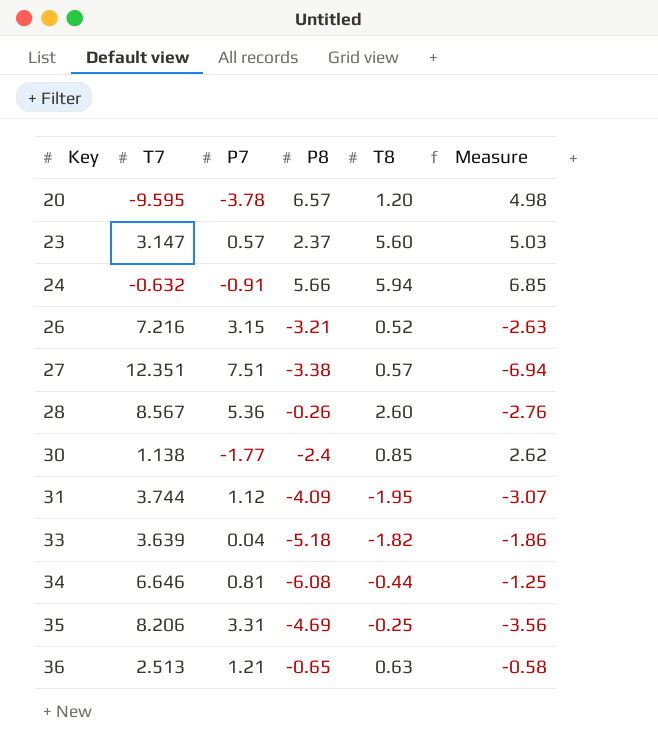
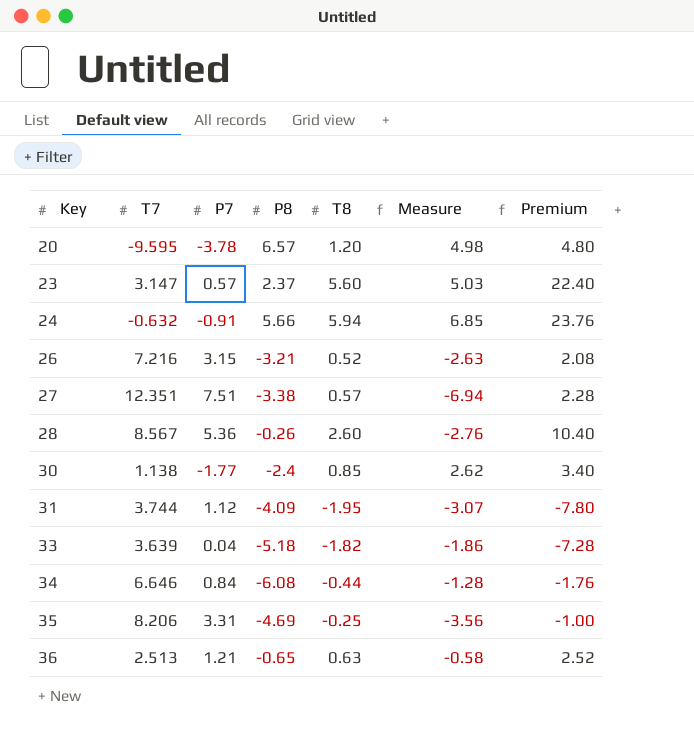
column Premium | formula: none -> [T8] * 4
34 | P7: 0.81 -> 0.84
34 | Measure: -1.25 -> -1.28

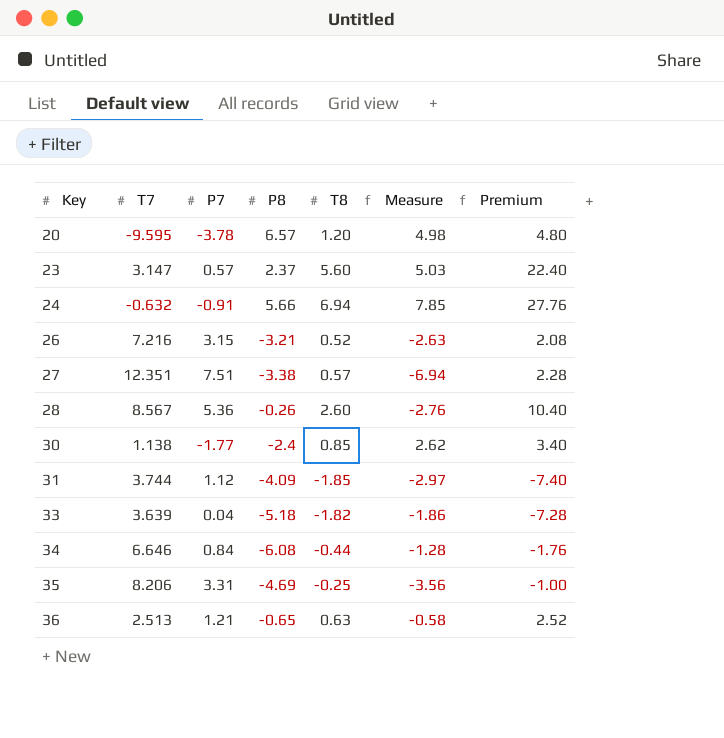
24 | T8: 5.94 -> 6.94
24 | Measure: 6.85 -> 7.85
24 | Premium: 23.76 -> 27.76
31 | T8: -1.95 -> -1.85
31 | Measure: -3.07 -> -2.97
31 | Premium: -7.80 -> -7.40

